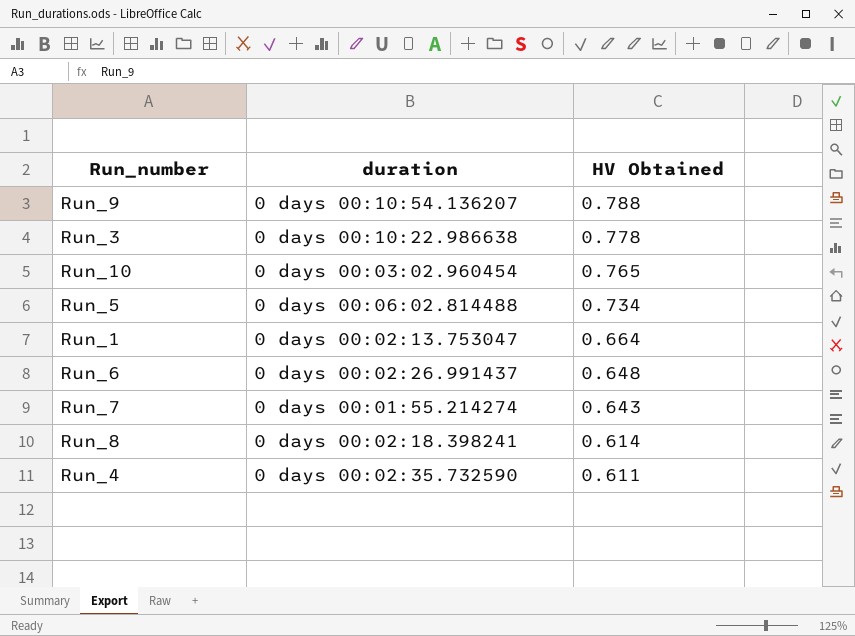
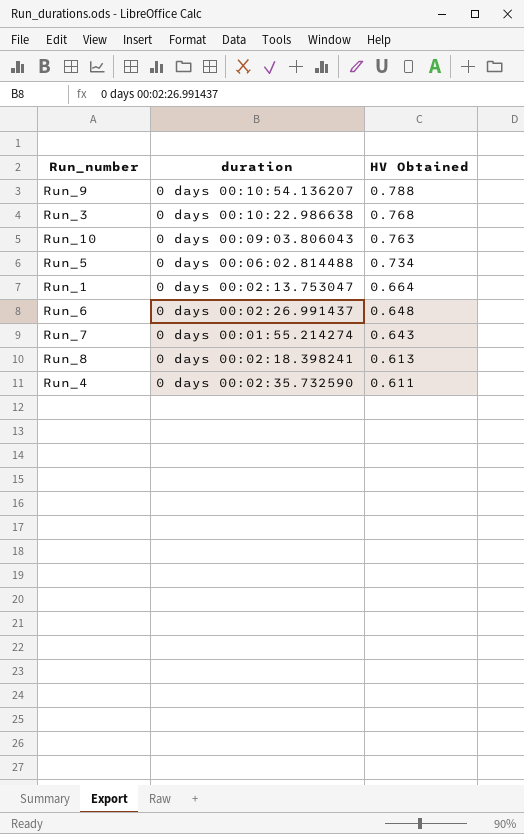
Run_3 | HV Obtained: 0.778 -> 0.768
Run_10 | duration: 0 days 00:03:02.960454 -> 0 days 00:09:03.806043
Run_10 | HV Obtained: 0.765 -> 0.763
Run_8 | HV Obtained: 0.614 -> 0.613

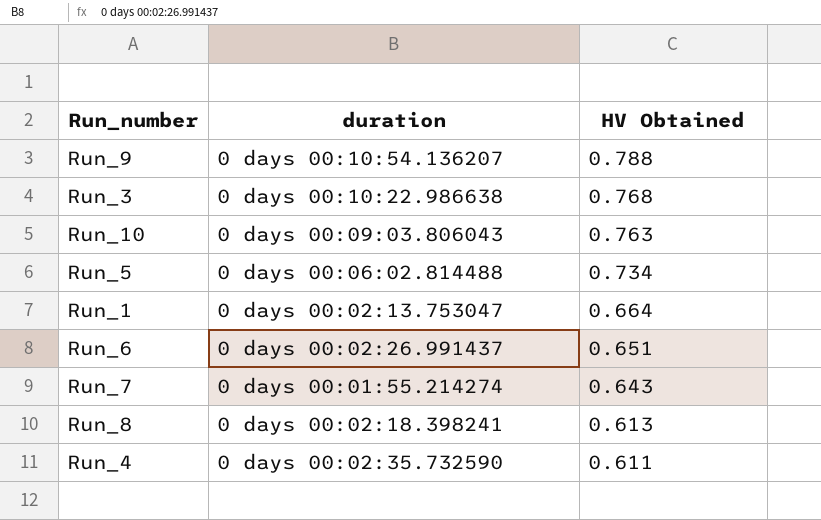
Run_6 | HV Obtained: 0.648 -> 0.651

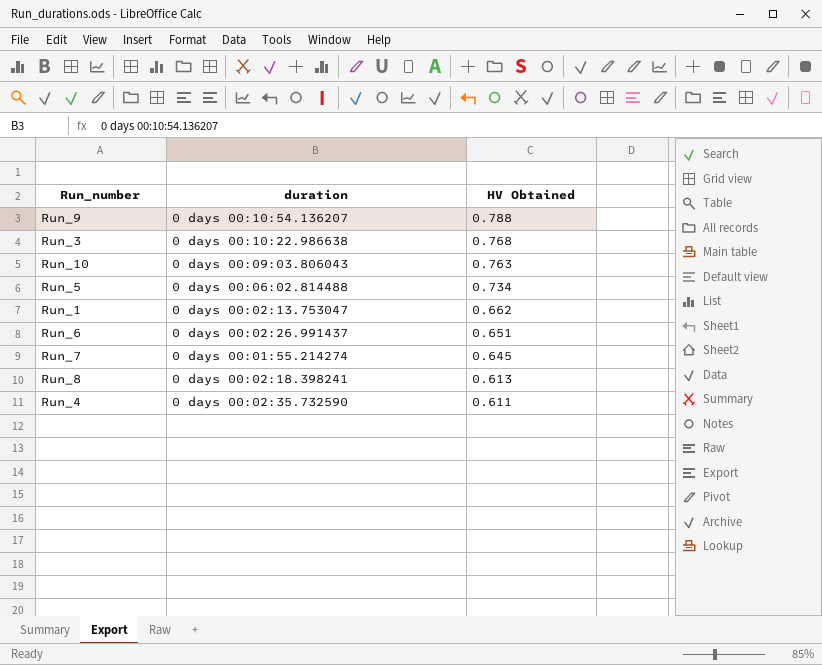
Run_1 | HV Obtained: 0.664 -> 0.662
Run_7 | HV Obtained: 0.643 -> 0.645

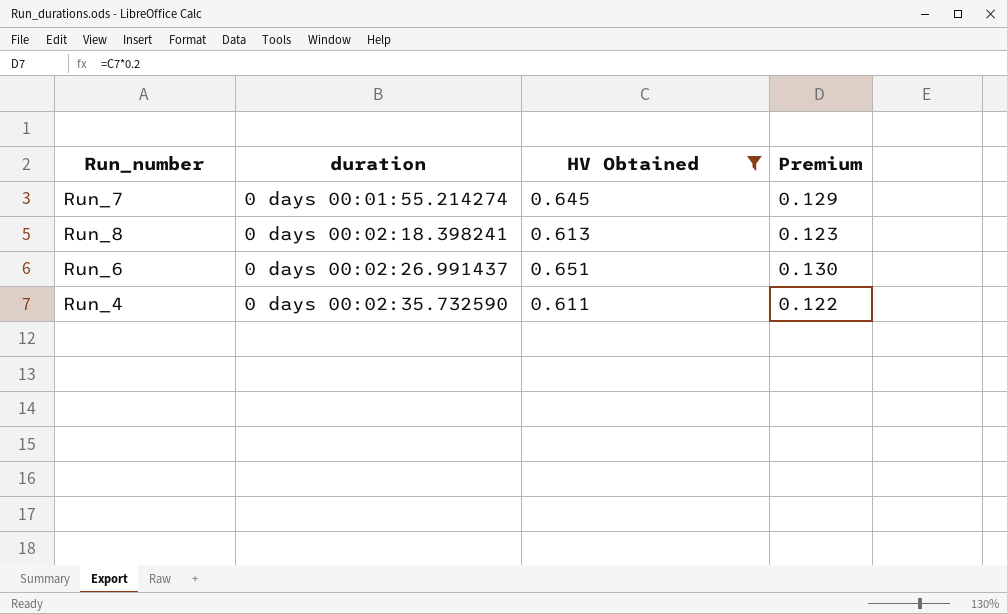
filter: none -> HV Obtained <= 0.651
row order: HV Obtained descending -> duration ascending
column Premium | formula: none -> [HV Obtained] * 0.2

